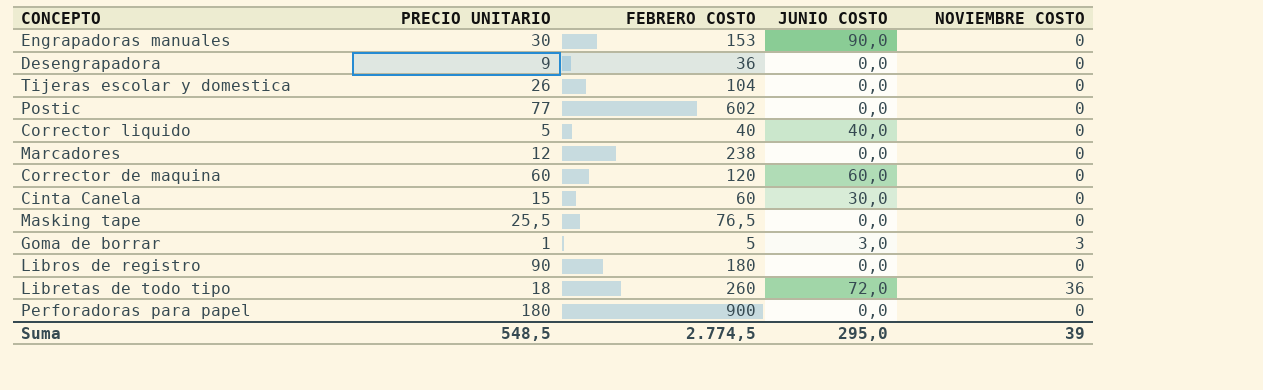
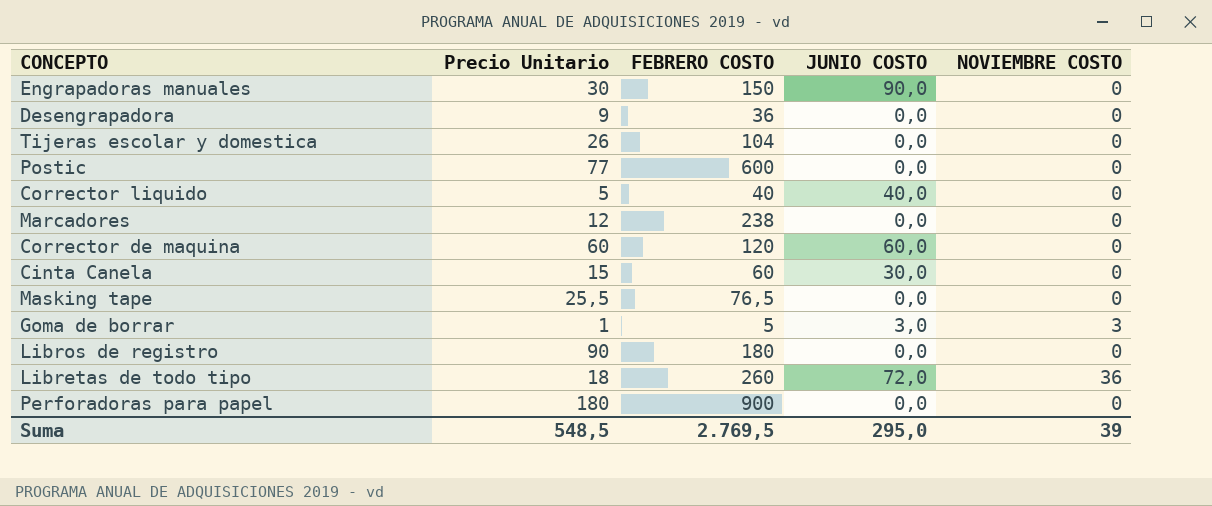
column name: PRECIO UNITARIO -> Precio Unitario
Engrapadoras manuales | FEBRERO COSTO: 153 -> 150
Postic | FEBRERO COSTO: 602 -> 600
Suma | FEBRERO COSTO: 2.774,5 -> 2.769,5

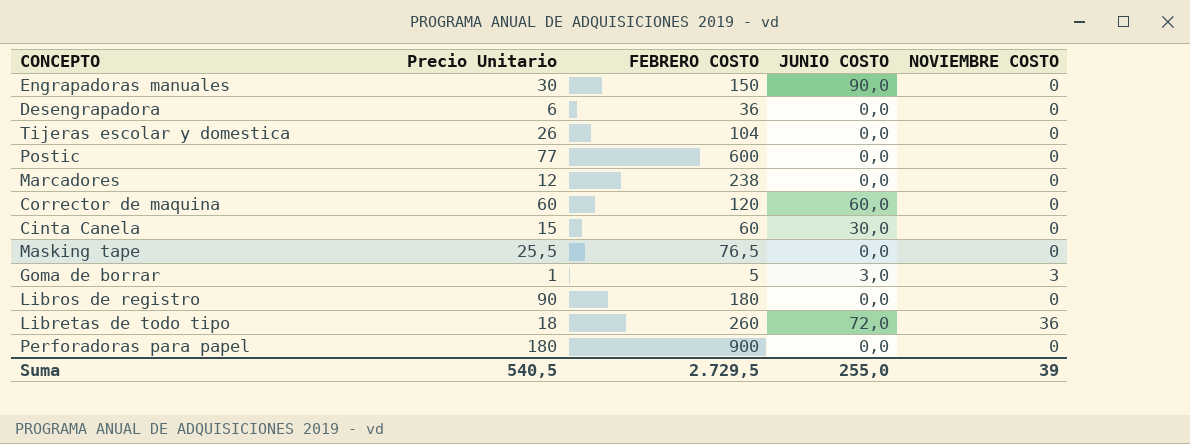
row Corrector liquido: 5 | 40 | 40,0 | 0 -> none
Desengrapadora | Precio Unitario: 9 -> 6
Suma | Precio Unitario: 548,5 -> 540,5
Suma | FEBRERO COSTO: 2.769,5 -> 2.729,5
Suma | JUNIO COSTO: 295,0 -> 255,0

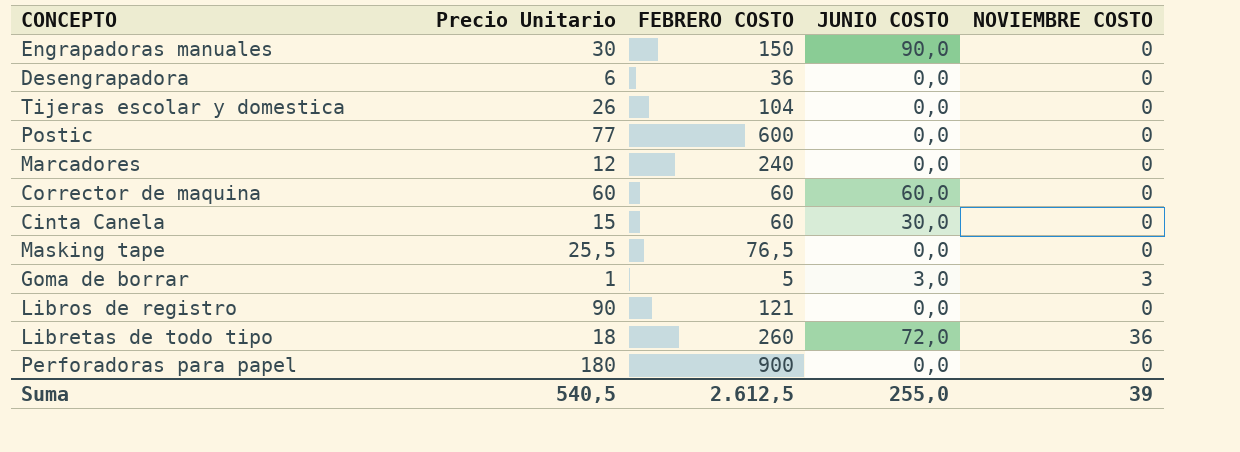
Marcadores | FEBRERO COSTO: 238 -> 240
Corrector de maquina | FEBRERO COSTO: 120 -> 60
Libros de registro | FEBRERO COSTO: 180 -> 121
Suma | FEBRERO COSTO: 2.729,5 -> 2.612,5

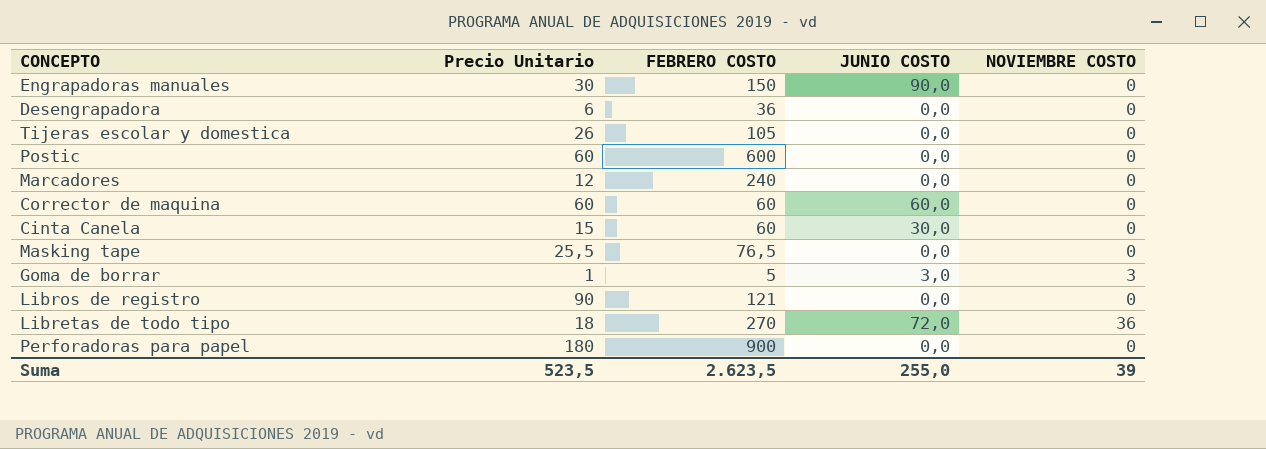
Tijeras escolar y domestica | FEBRERO COSTO: 104 -> 105
Postic | Precio Unitario: 77 -> 60
Libretas de todo tipo | FEBRERO COSTO: 260 -> 270
Suma | Precio Unitario: 540,5 -> 523,5
Suma | FEBRERO COSTO: 2.612,5 -> 2.623,5

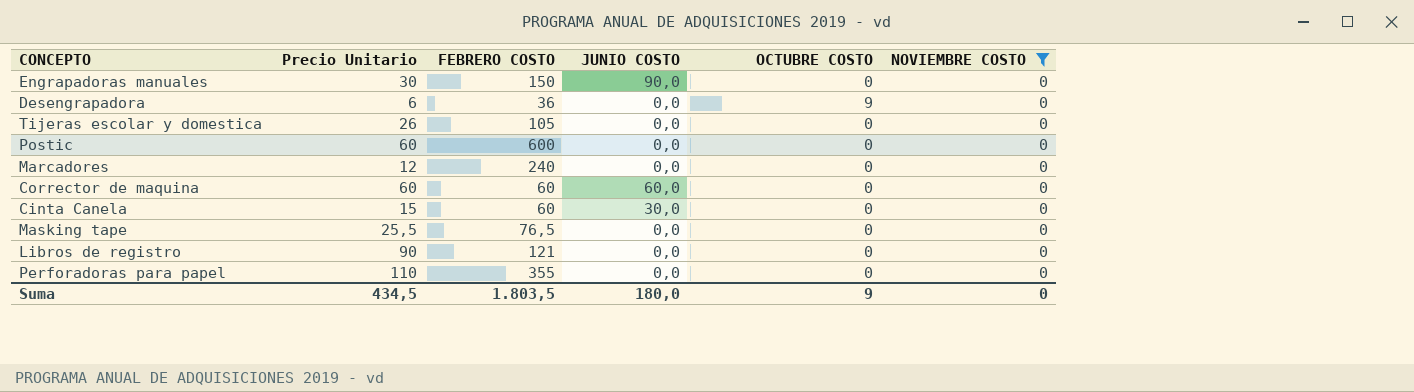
filter: none -> NOVIEMBRE COSTO = 0
column OCTUBRE COSTO | position: none -> 5
Perforadoras para papel | Precio Unitario: 180 -> 110
Perforadoras para papel | FEBRERO COSTO: 900 -> 355
Suma | Precio Unitario: 523,5 -> 434,5
Suma | FEBRERO COSTO: 2.623,5 -> 1.803,5
Suma | JUNIO COSTO: 255,0 -> 180,0
Suma | NOVIEMBRE COSTO: 39 -> 0

